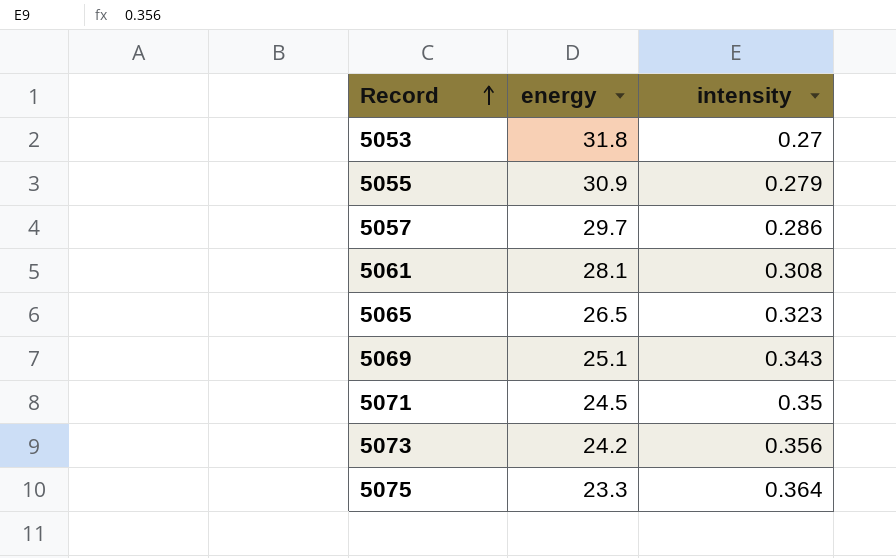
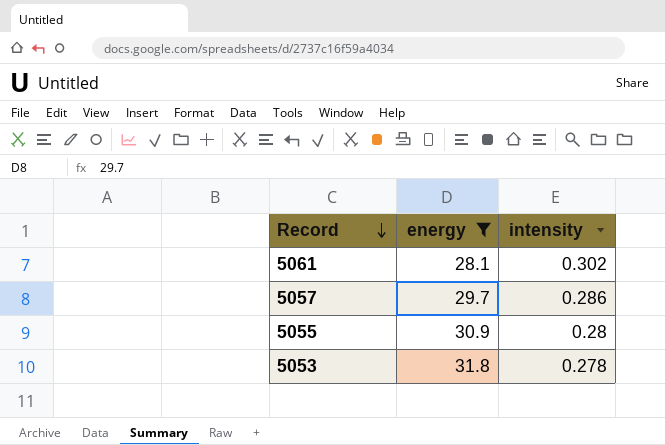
filter: none -> energy >= 28.1
row order: Record ascending -> Record descending
5061 | intensity: 0.308 -> 0.302
5055 | intensity: 0.279 -> 0.28
5053 | intensity: 0.27 -> 0.278

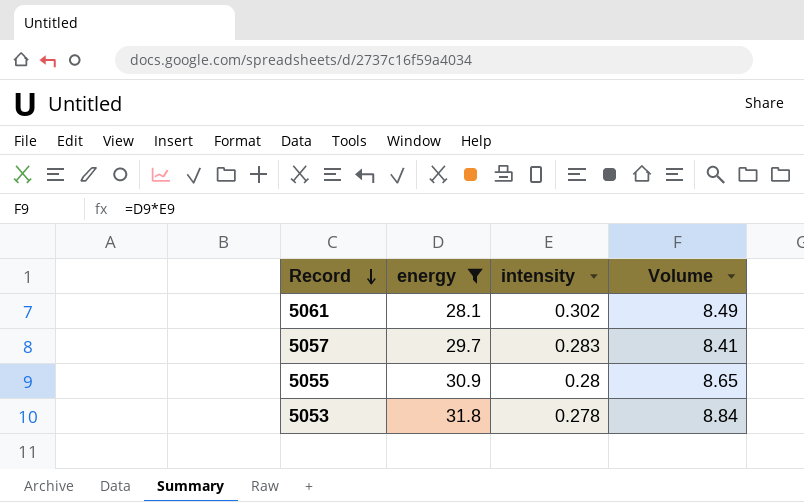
column Volume | formula: none -> [energy] * [intensity]
5057 | intensity: 0.286 -> 0.283

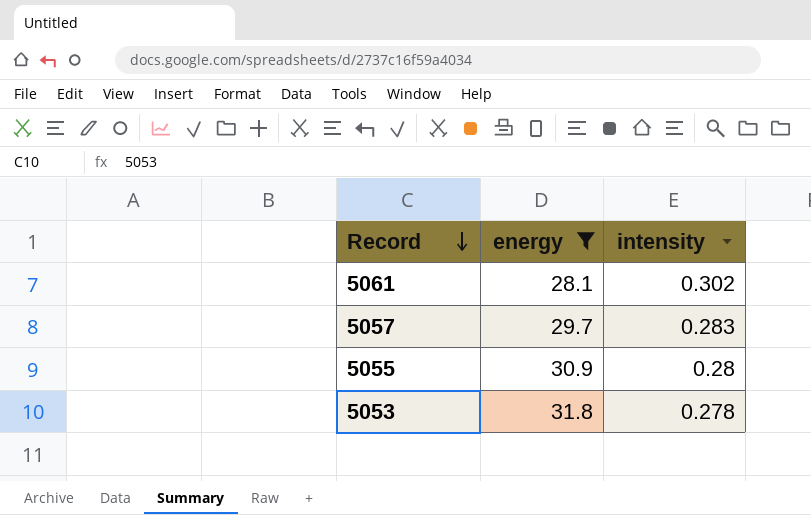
column Volume | formula: [energy] * [intensity] -> none

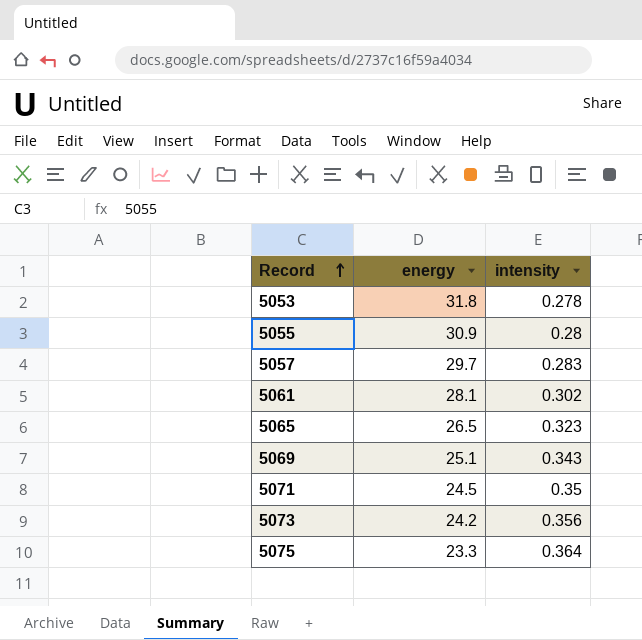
filter: energy >= 28.1 -> none
row order: Record descending -> Record ascending

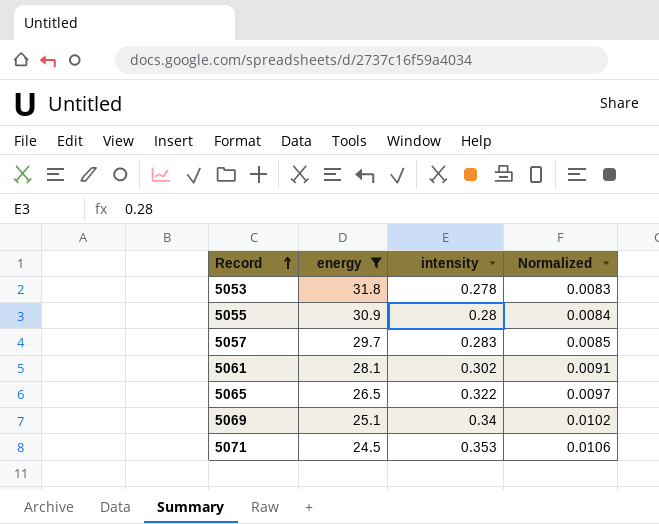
filter: none -> energy >= 24.5
column Normalized | formula: none -> [intensity] * 0.03
5065 | intensity: 0.323 -> 0.322
5069 | intensity: 0.343 -> 0.34
5071 | intensity: 0.35 -> 0.353

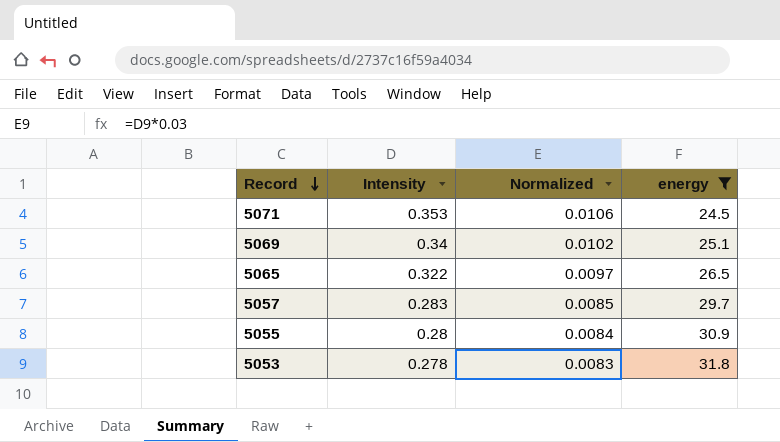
row order: Record ascending -> Record descending
column name: intensity -> Intensity
column energy | position: 2 -> 4
row 5061: 28.1 | 0.302 | 0.0091 -> none

